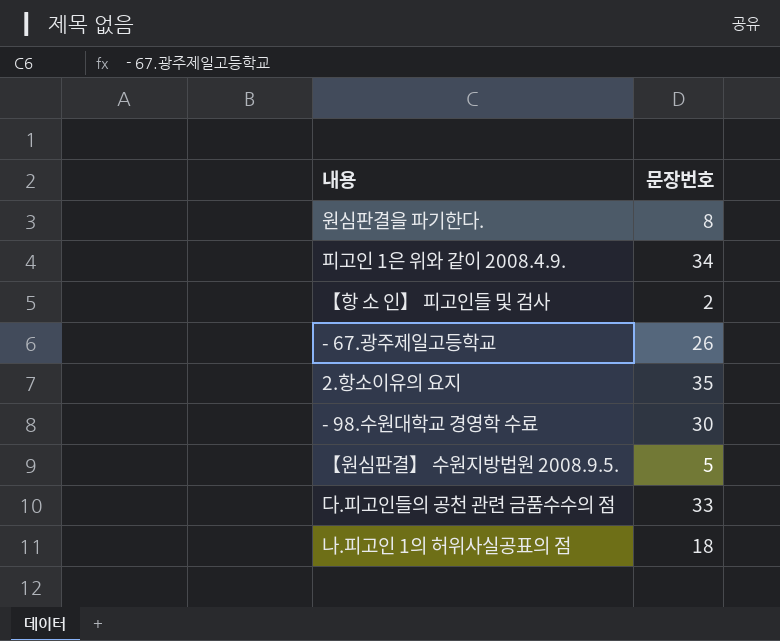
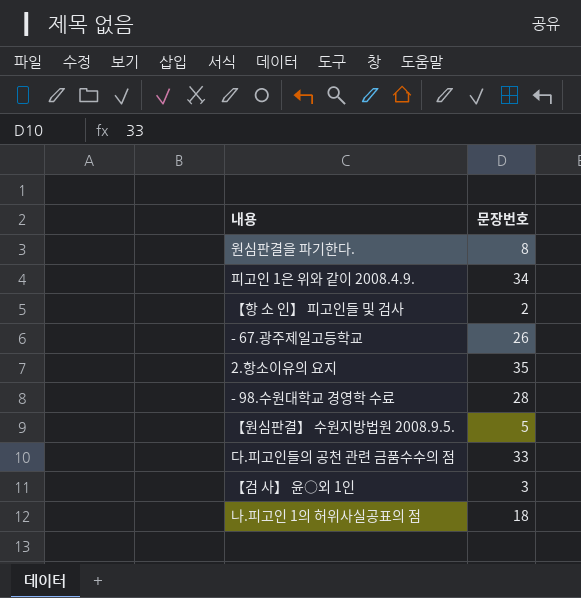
- 98.수원대학교 경영학 수료 | 문장번호: 30 -> 28
row 【검 사】 윤○외 1인: none -> 3

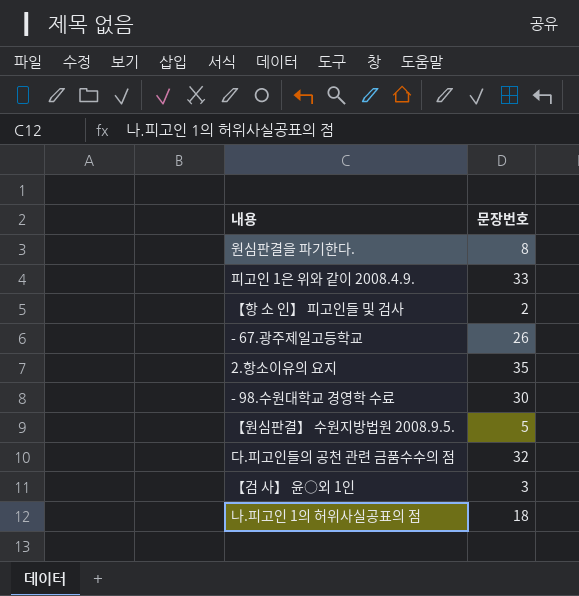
피고인 1은 위와 같이 2008.4.9. | 문장번호: 34 -> 33
- 98.수원대학교 경영학 수료 | 문장번호: 28 -> 30
다.피고인들의 공천 관련 금품수수의 점 | 문장번호: 33 -> 32

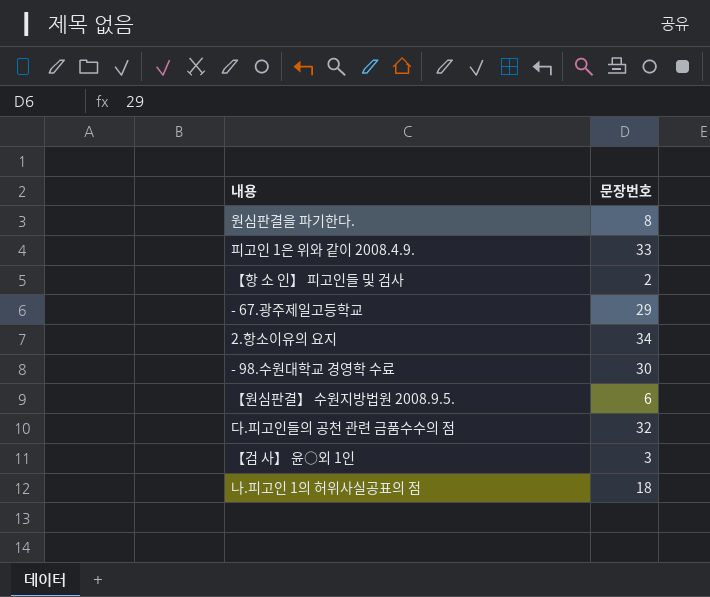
- 67.광주제일고등학교 | 문장번호: 26 -> 29
2.항소이유의 요지 | 문장번호: 35 -> 34
【원심판결】 수원지방법원 2008.9.5. | 문장번호: 5 -> 6

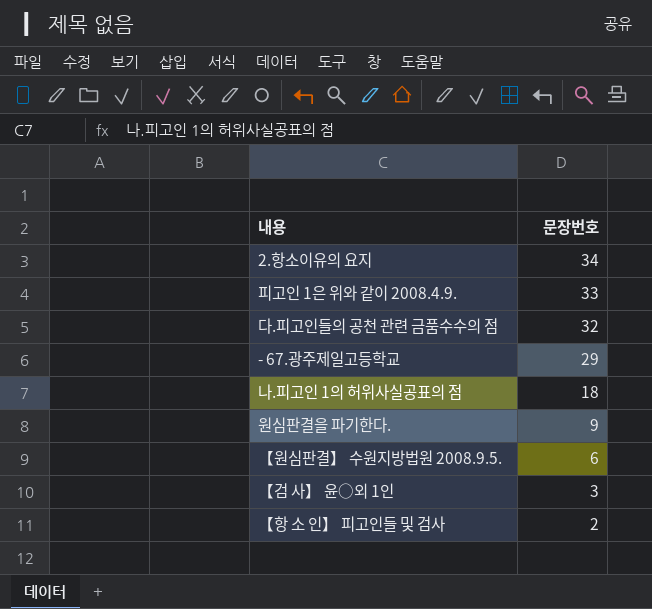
row order: none -> 문장번호 descending
row - 98.수원대학교 경영학 수료: 30 -> none
원심판결을 파기한다. | 문장번호: 8 -> 9

